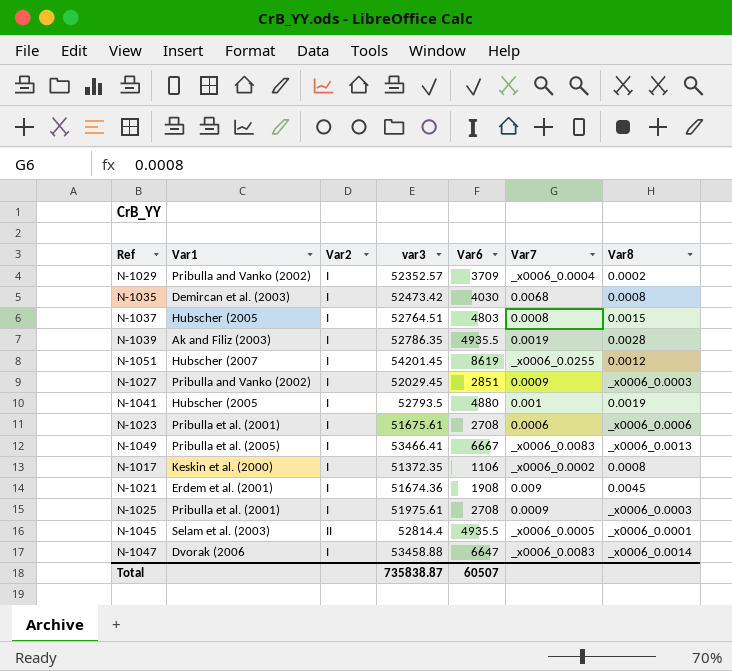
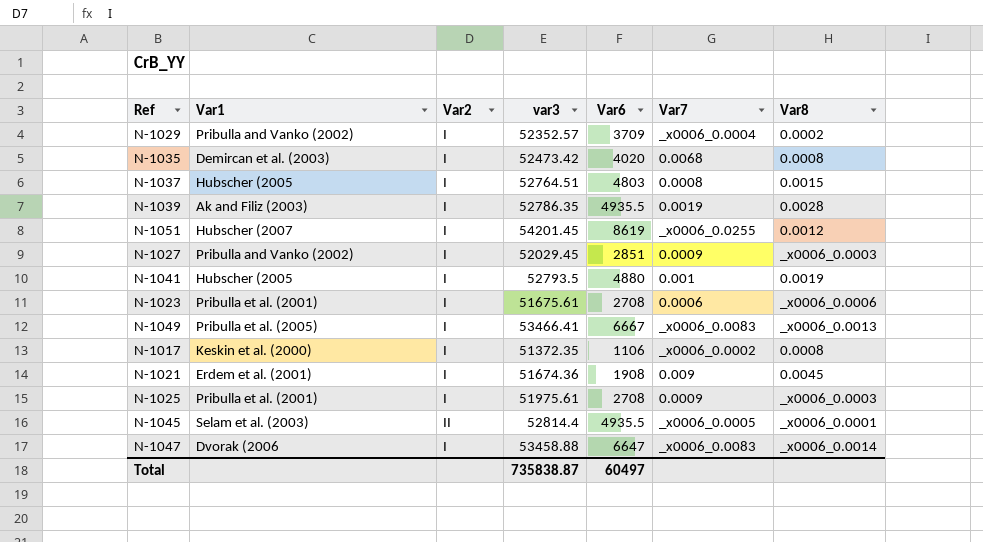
N-1035 | Var6: 4030 -> 4020
Total | Var6: 60507 -> 60497

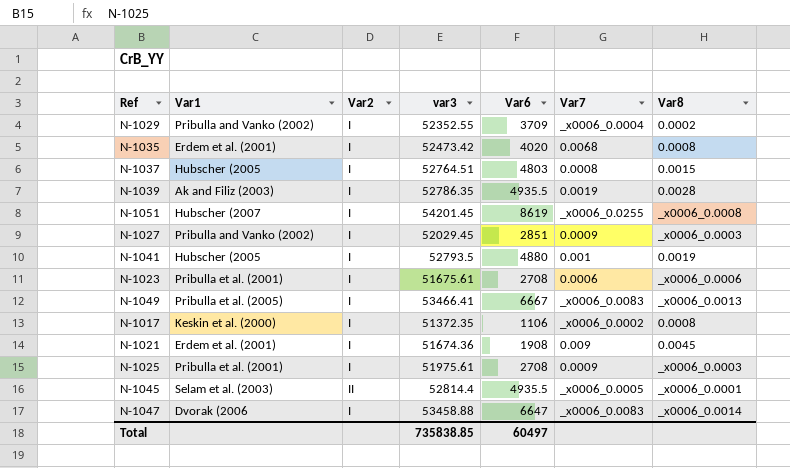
N-1029 | var3: 52352.57 -> 52352.55
N-1035 | Var1: Demircan et al. (2003) -> Erdem et al. (2001)
N-1051 | Var8: 0.0012 -> _x0006_0.0008
Total | var3: 735838.87 -> 735838.85

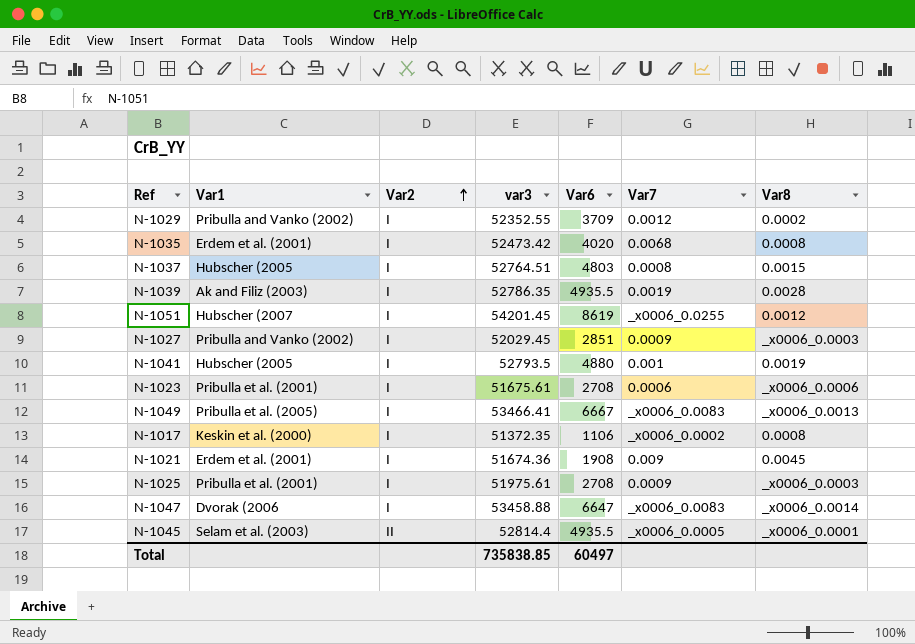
row order: none -> Var2 ascending
N-1029 | Var7: _x0006_0.0004 -> 0.0012
N-1051 | Var8: _x0006_0.0008 -> 0.0012

